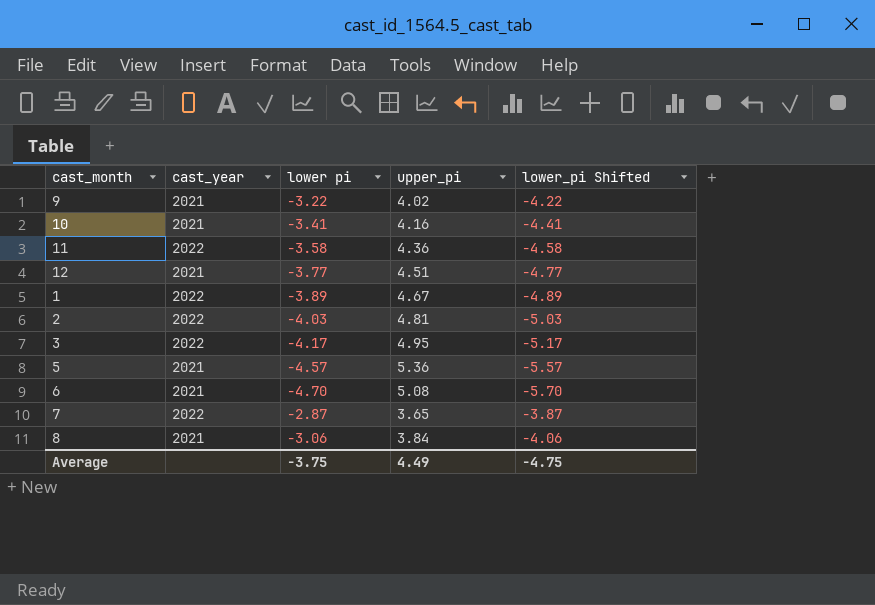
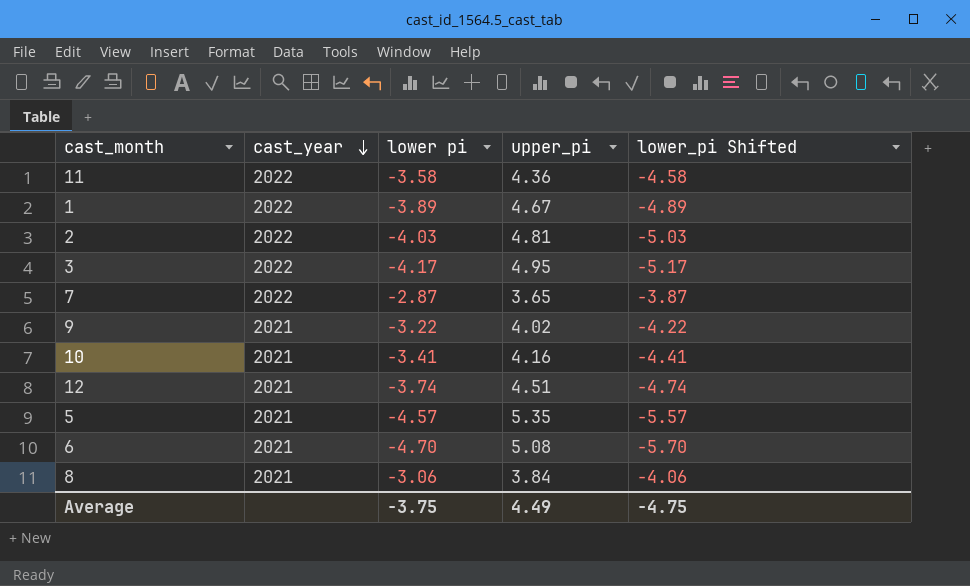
row order: none -> cast_year descending
12 | lower pi: -3.77 -> -3.74
12 | lower_pi Shifted: -4.77 -> -4.74
5 | upper_pi: 5.36 -> 5.35

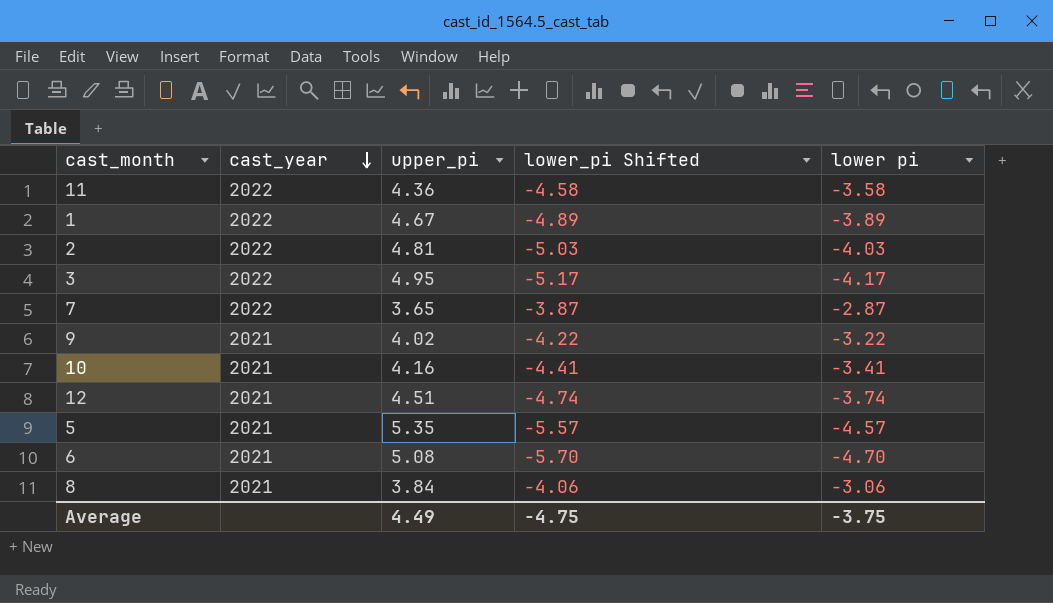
column lower pi | position: 3 -> 5

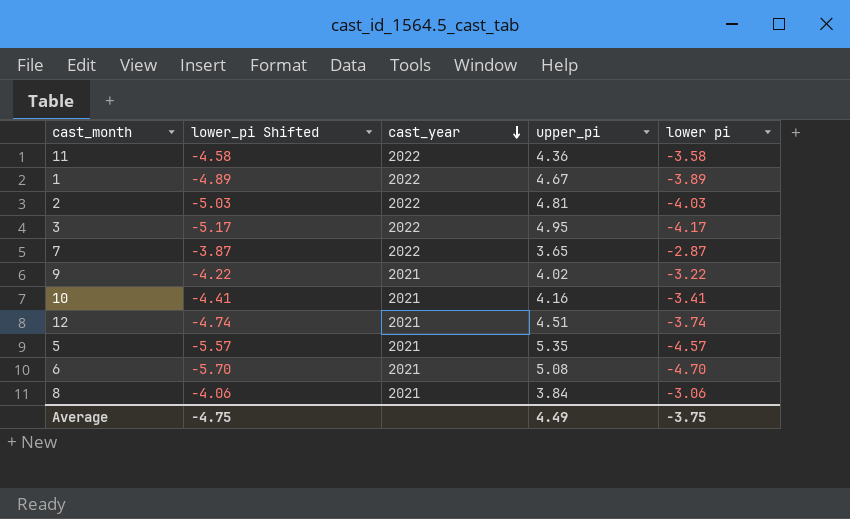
column lower_pi Shifted | position: 4 -> 2

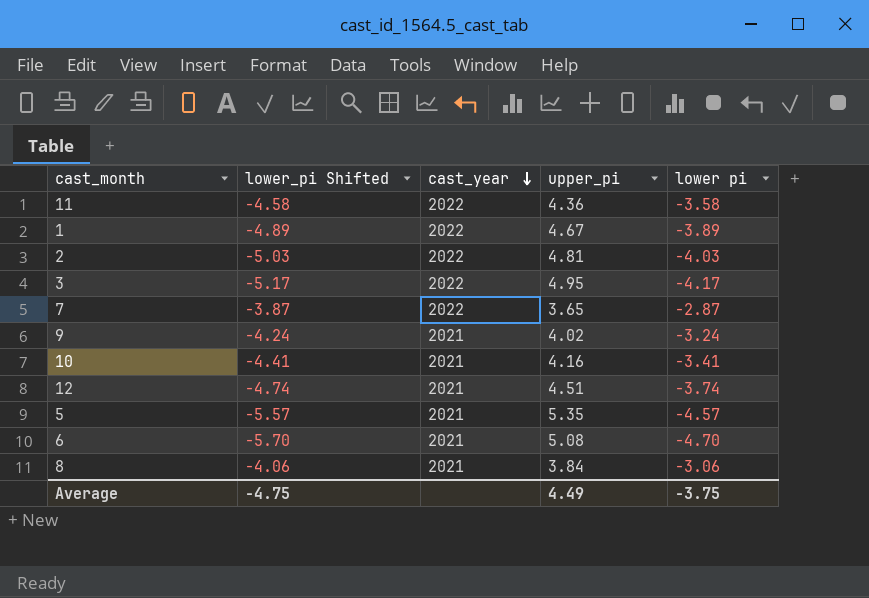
9 | lower_pi Shifted: -4.22 -> -4.24
9 | lower pi: -3.22 -> -3.24

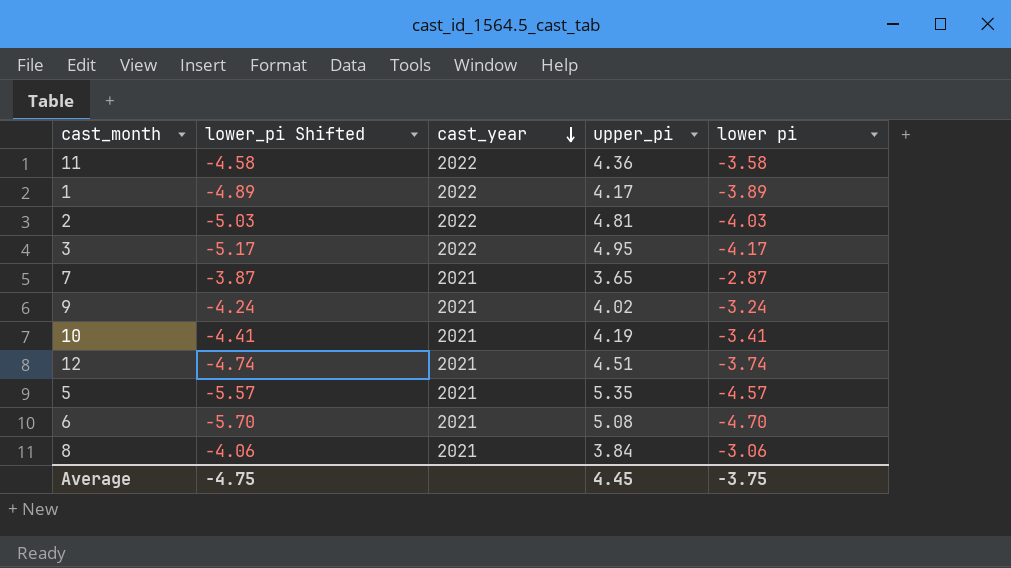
1 | upper_pi: 4.67 -> 4.17
7 | cast_year: 2022 -> 2021
10 | upper_pi: 4.16 -> 4.19
Average | upper_pi: 4.49 -> 4.45

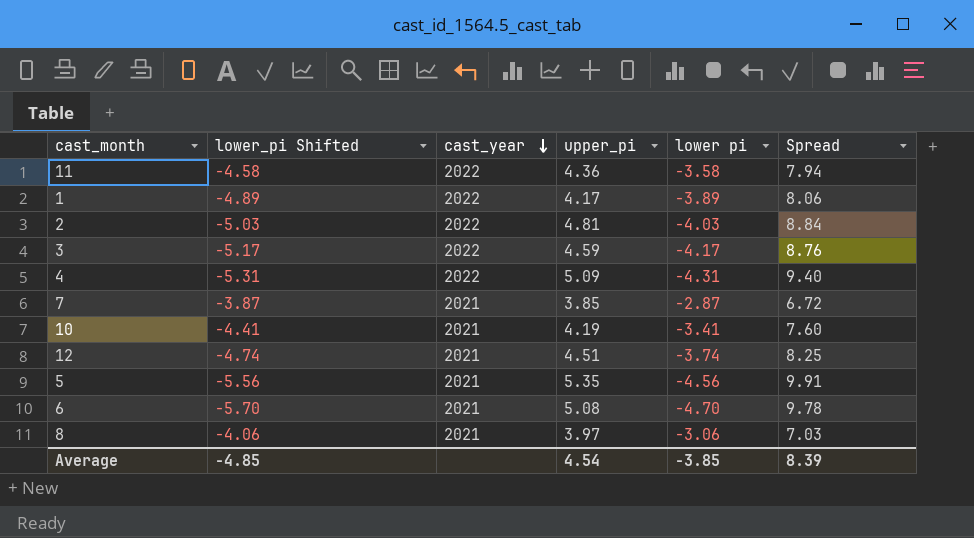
column Spread | formula: none -> [upper_pi] - [lower pi]
row 9: -4.24 | 2021 | 4.02 | -3.24 -> none
3 | upper_pi: 4.95 -> 4.59
row 4: none -> -5.31 | 2022 | 5.09 | -4.31 | 9.40
7 | upper_pi: 3.65 -> 3.85
5 | lower_pi Shifted: -5.57 -> -5.56
5 | lower pi: -4.57 -> -4.56
8 | upper_pi: 3.84 -> 3.97
Average | lower_pi Shifted: -4.75 -> -4.85
Average | upper_pi: 4.45 -> 4.54
Average | lower pi: -3.75 -> -3.85

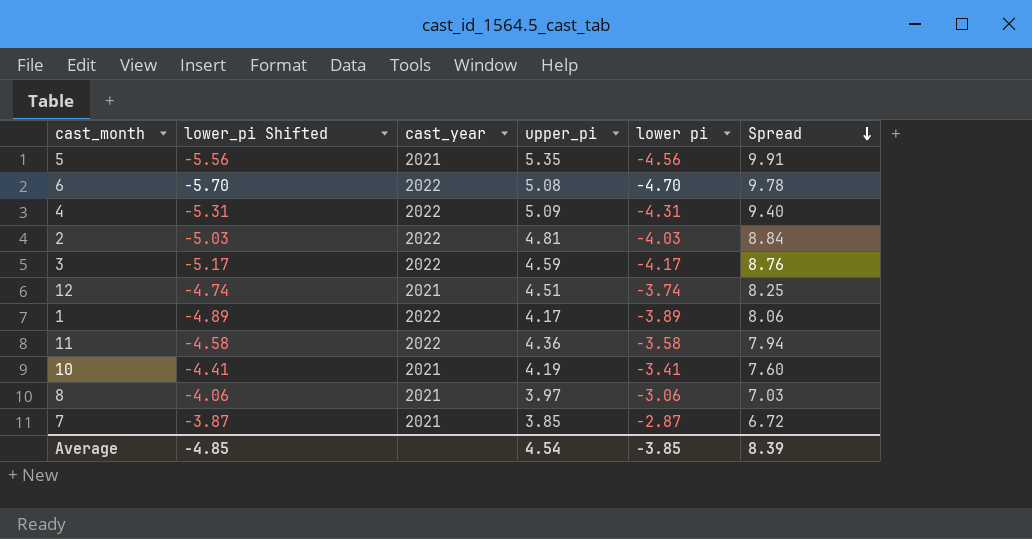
row order: cast_year descending -> Spread descending
6 | cast_year: 2021 -> 2022

